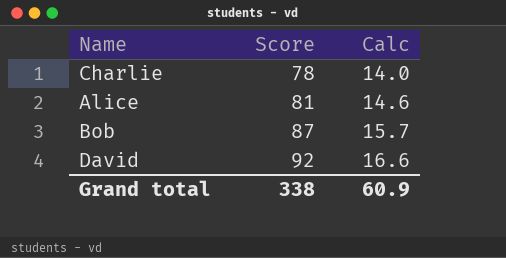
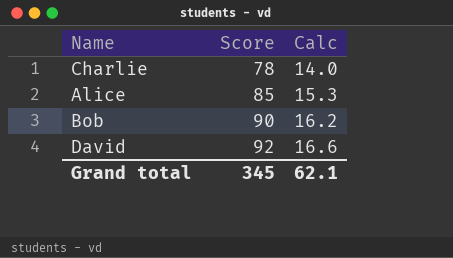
Alice | Score: 81 -> 85
Alice | Calc: 14.6 -> 15.3
Bob | Score: 87 -> 90
Bob | Calc: 15.7 -> 16.2
Grand total | Score: 338 -> 345
Grand total | Calc: 60.9 -> 62.1

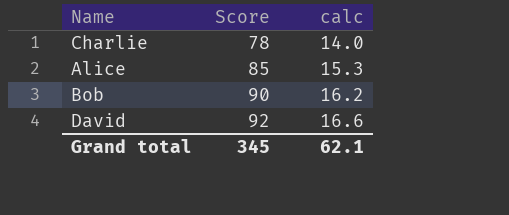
column name: Calc -> calc

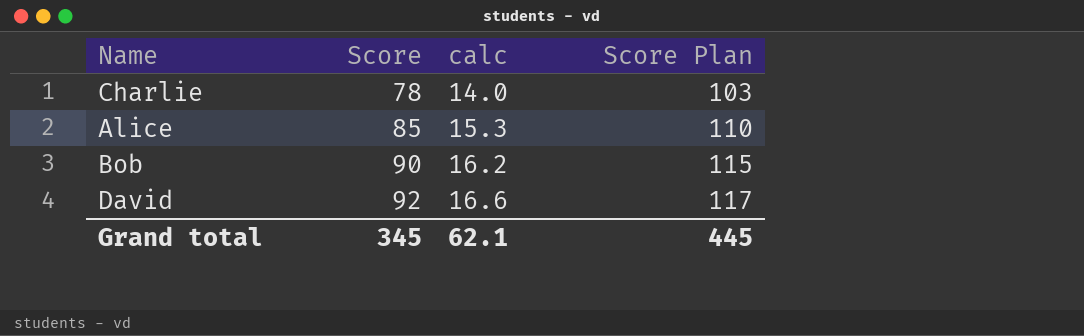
column Score Plan | formula: none -> [Score] + 25

